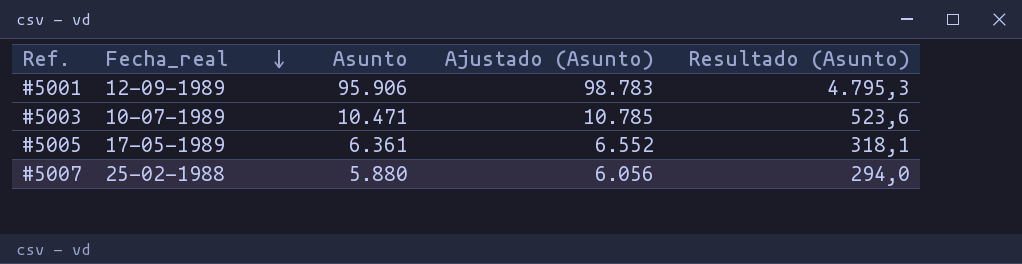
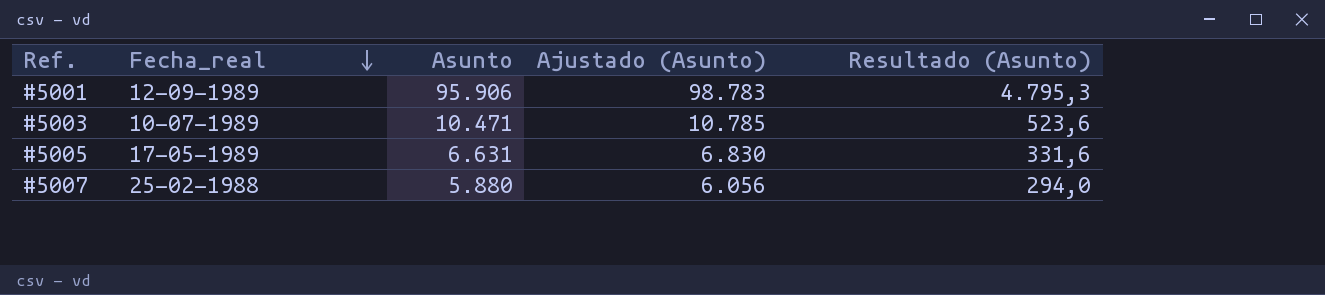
#5005 | Asunto: 6.361 -> 6.631
#5005 | Ajustado (Asunto): 6.552 -> 6.830
#5005 | Resultado (Asunto): 318,1 -> 331,6

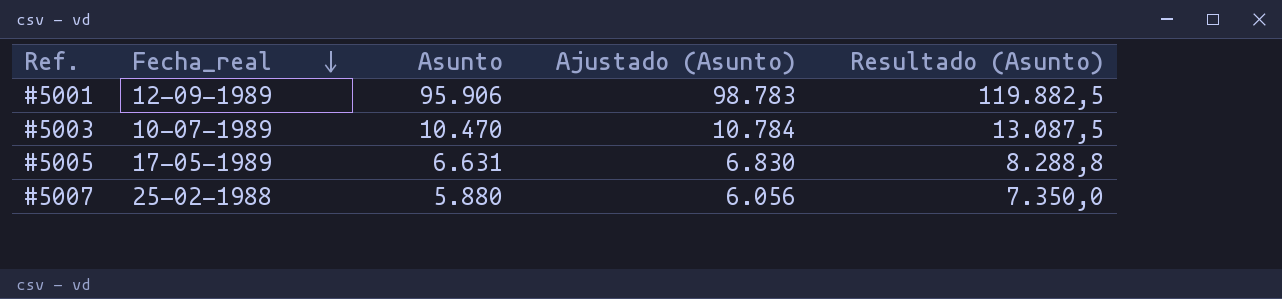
column Resultado (Asunto) | formula: [Asunto] * 0,05 -> [Asunto] * 1,25
#5003 | Asunto: 10.471 -> 10.470
#5003 | Ajustado (Asunto): 10.785 -> 10.784

